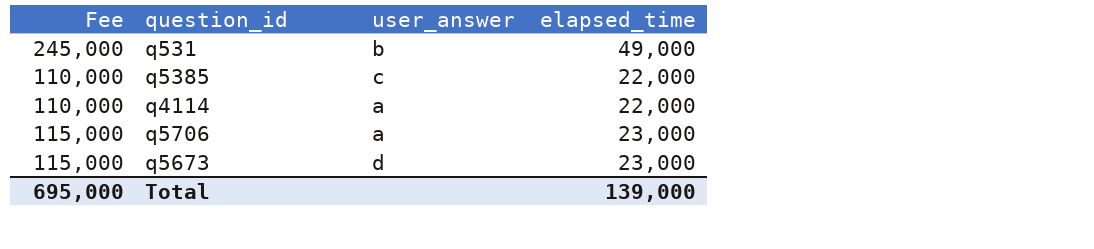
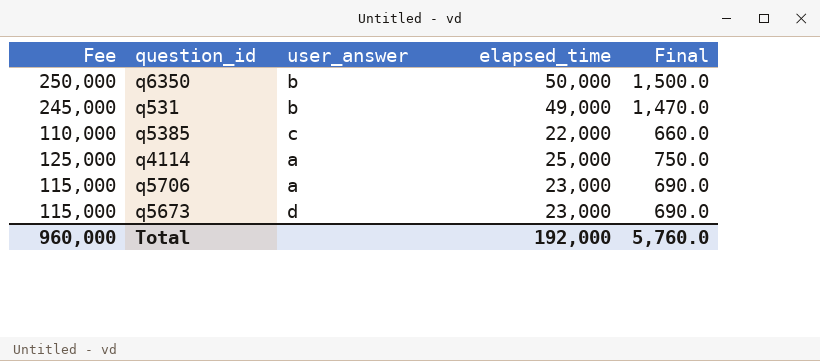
column Final | formula: none -> [elapsed_time] * 0.03
row q6350: none -> 250,000 | b | 50,000 | 1,500.0
q4114 | Fee: 110,000 -> 125,000
q4114 | elapsed_time: 22,000 -> 25,000
Total | Fee: 695,000 -> 960,000
Total | elapsed_time: 139,000 -> 192,000

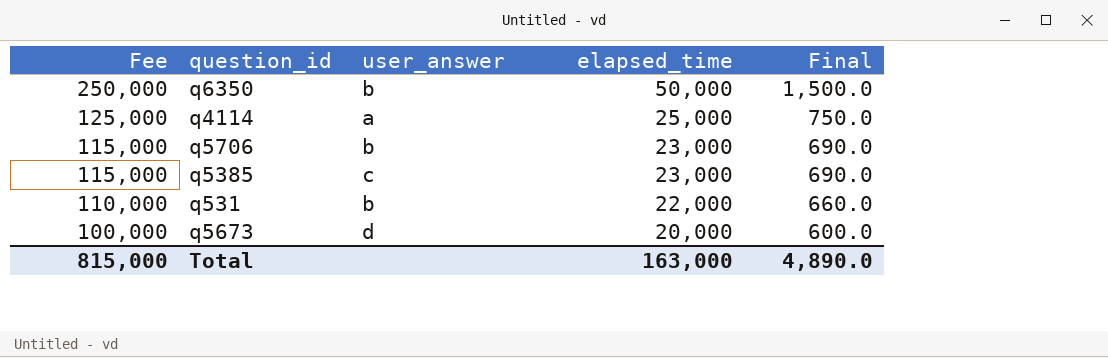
row order: none -> Fee descending
q5706 | user_answer: a -> b
q5385 | Fee: 110,000 -> 115,000
q5385 | elapsed_time: 22,000 -> 23,000
q5385 | Final: 660.0 -> 690.0
q531 | Fee: 245,000 -> 110,000
q531 | elapsed_time: 49,000 -> 22,000
q531 | Final: 1,470.0 -> 660.0
q5673 | Fee: 115,000 -> 100,000
q5673 | elapsed_time: 23,000 -> 20,000
q5673 | Final: 690.0 -> 600.0
Total | Fee: 960,000 -> 815,000
Total | elapsed_time: 192,000 -> 163,000
Total | Final: 5,760.0 -> 4,890.0

